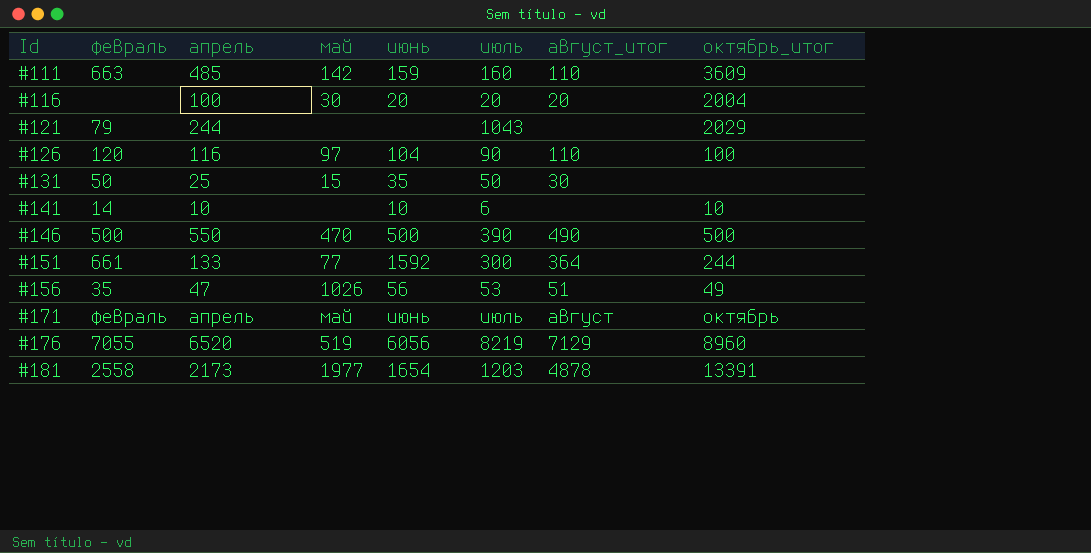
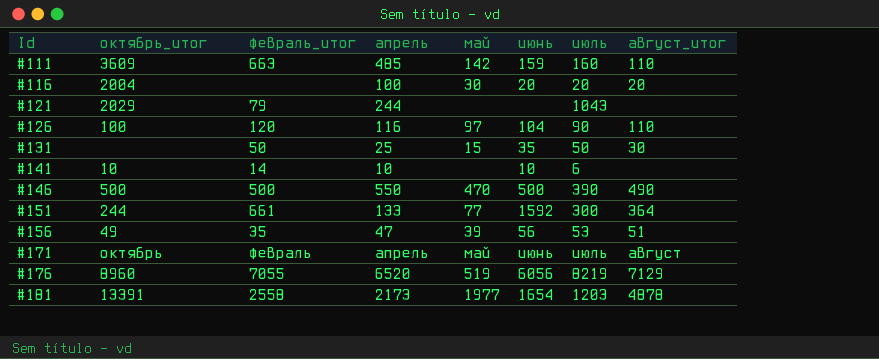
column октябрь_итог | position: 8 -> 2
column name: февраль -> февраль_итог
#156 | май: 1026 -> 39

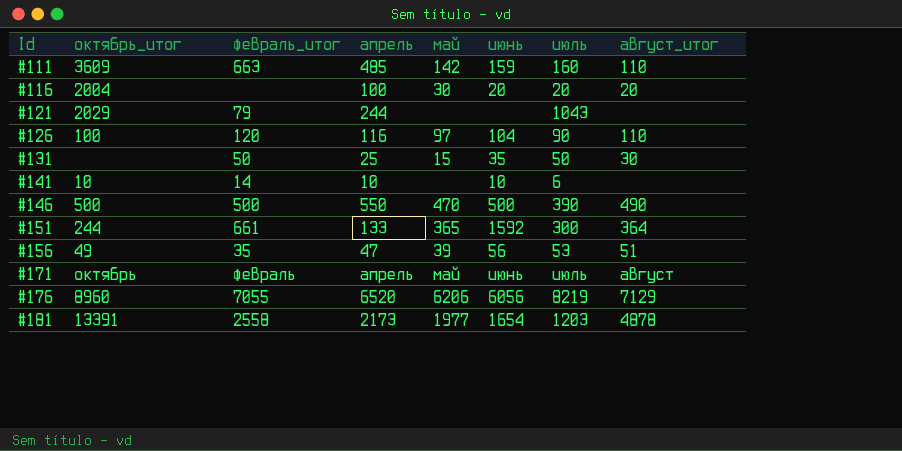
#151 | май: 77 -> 365
#176 | май: 519 -> 6206

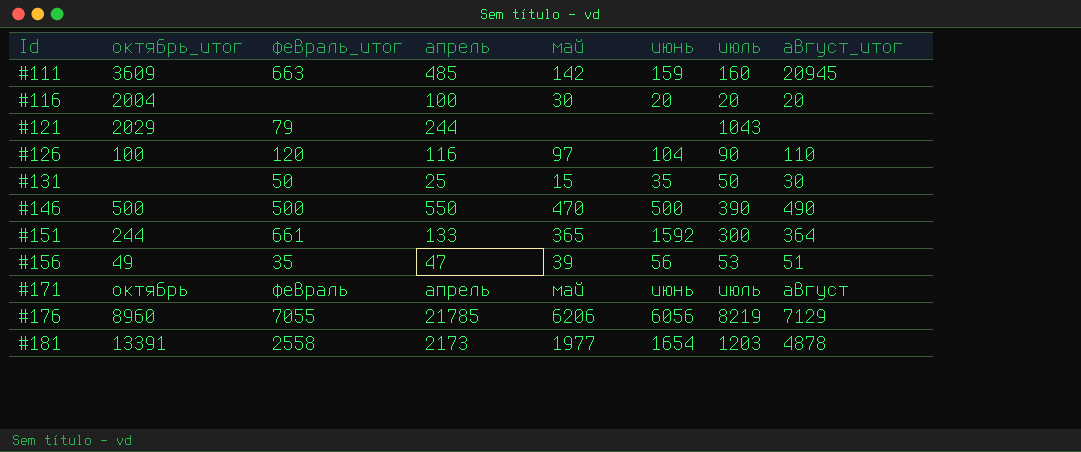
row #141: 10 | 14 | 10 | none | 10 | 6 | none -> none
#111 | август_итог: 110 -> 20945
#176 | апрель: 6520 -> 21785

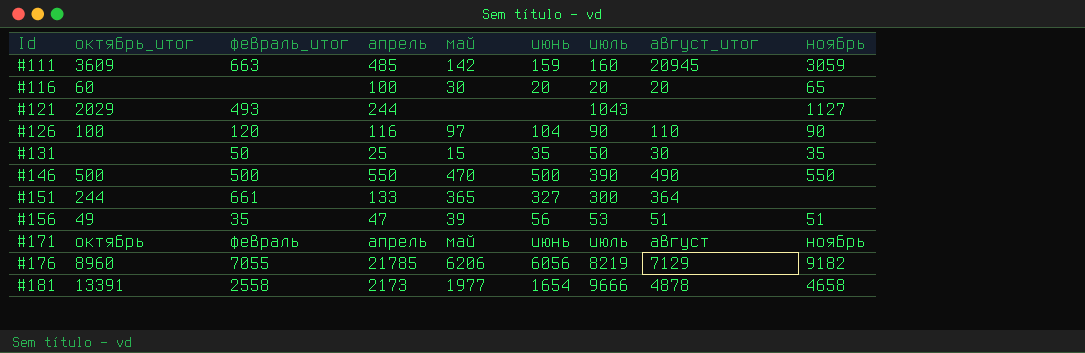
column ноябрь | position: none -> 9
#116 | октябрь_итог: 2004 -> 60
#121 | февраль_итог: 79 -> 493
#151 | июнь: 1592 -> 327
#181 | июль: 1203 -> 9666

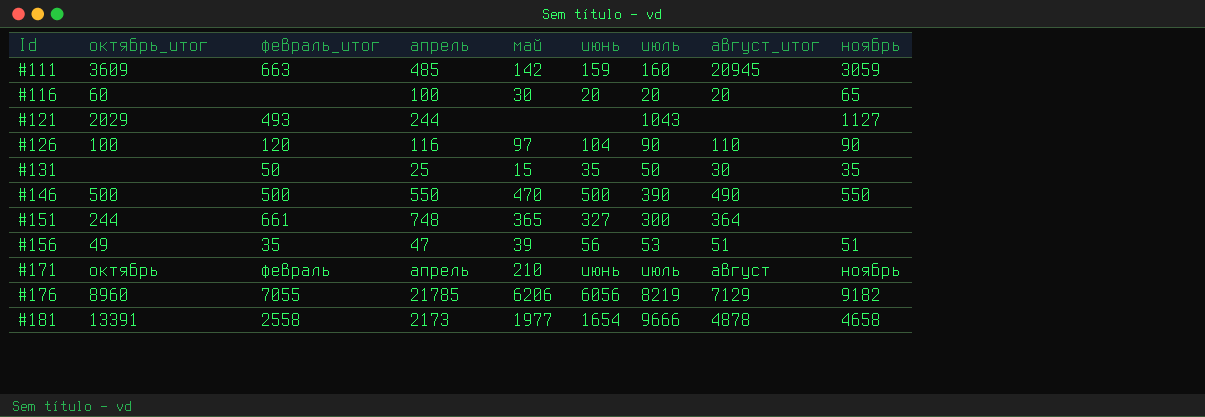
#151 | апрель: 133 -> 748
#171 | май: май -> 210

